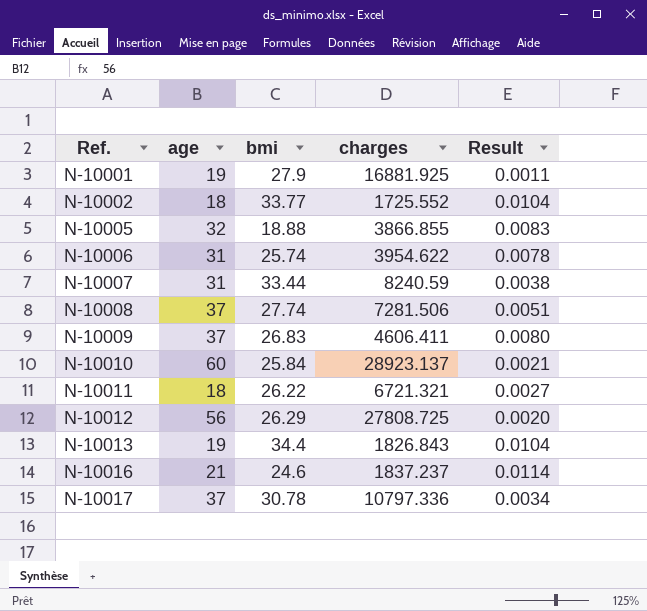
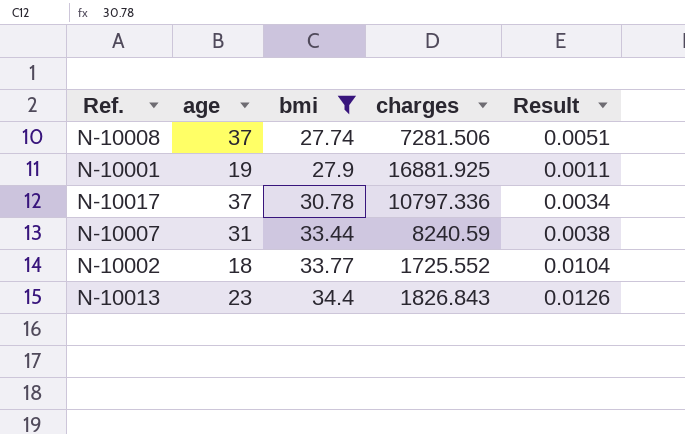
filter: none -> bmi >= 27.74
row order: Ref. ascending -> bmi ascending
N-10013 | age: 19 -> 23
N-10013 | Result: 0.0104 -> 0.0126

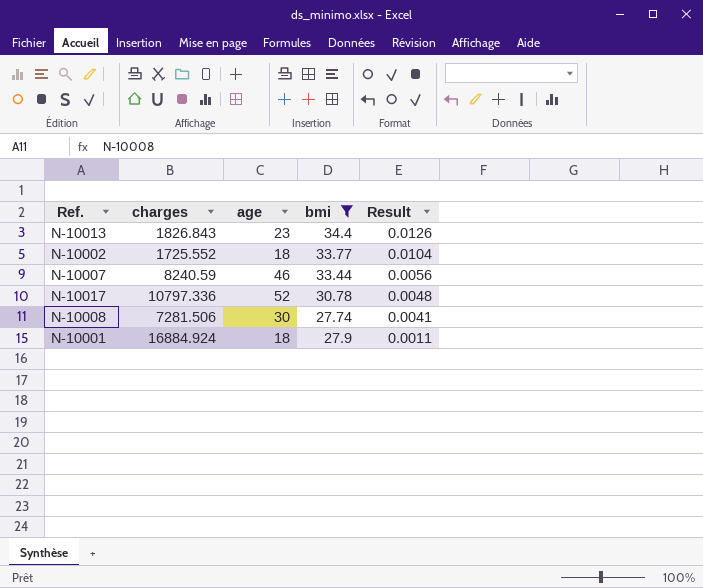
row order: bmi ascending -> Result descending
column charges | position: 4 -> 2
N-10007 | age: 31 -> 46
N-10007 | Result: 0.0038 -> 0.0056
N-10017 | age: 37 -> 52
N-10017 | Result: 0.0034 -> 0.0048
N-10008 | age: 37 -> 30
N-10008 | Result: 0.0051 -> 0.0041
N-10001 | charges: 16881.925 -> 16884.924
N-10001 | age: 19 -> 18

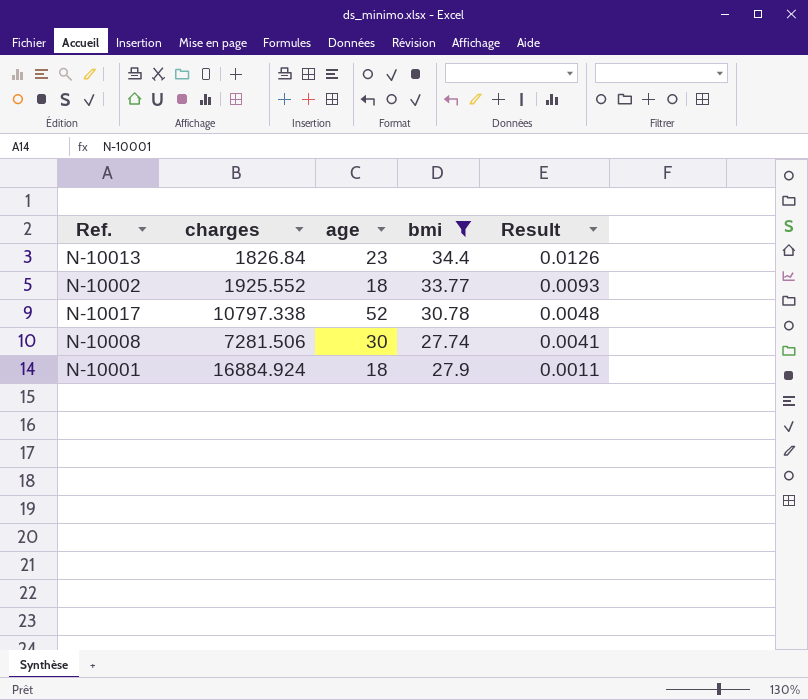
row N-10007: 8240.59 | 46 | 33.44 | 0.0056 -> none
N-10013 | charges: 1826.843 -> 1826.84
N-10002 | charges: 1725.552 -> 1925.552
N-10002 | Result: 0.0104 -> 0.0093
N-10017 | charges: 10797.336 -> 10797.338

